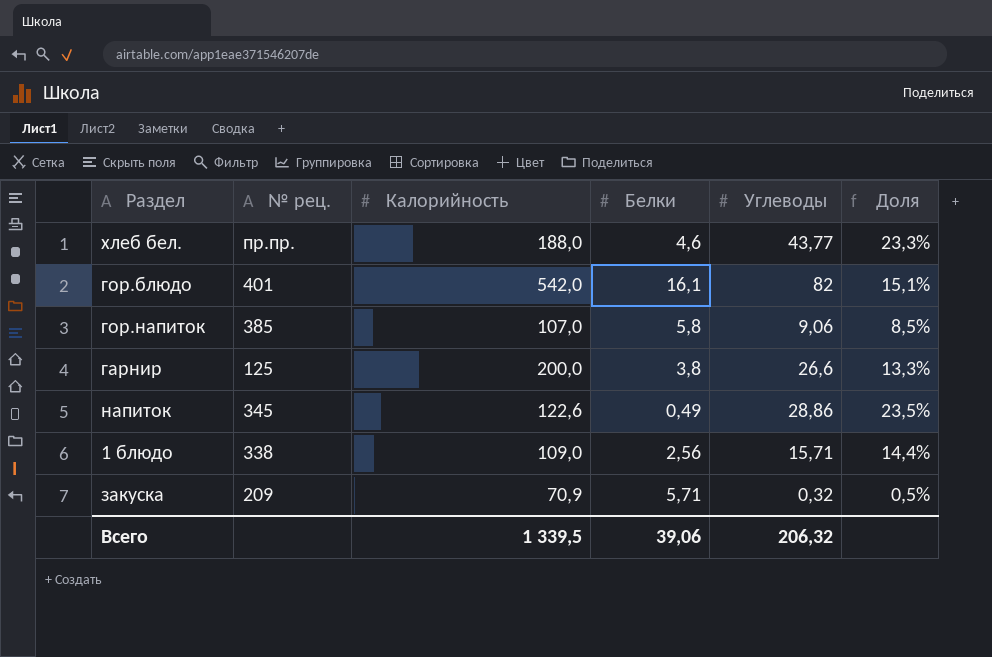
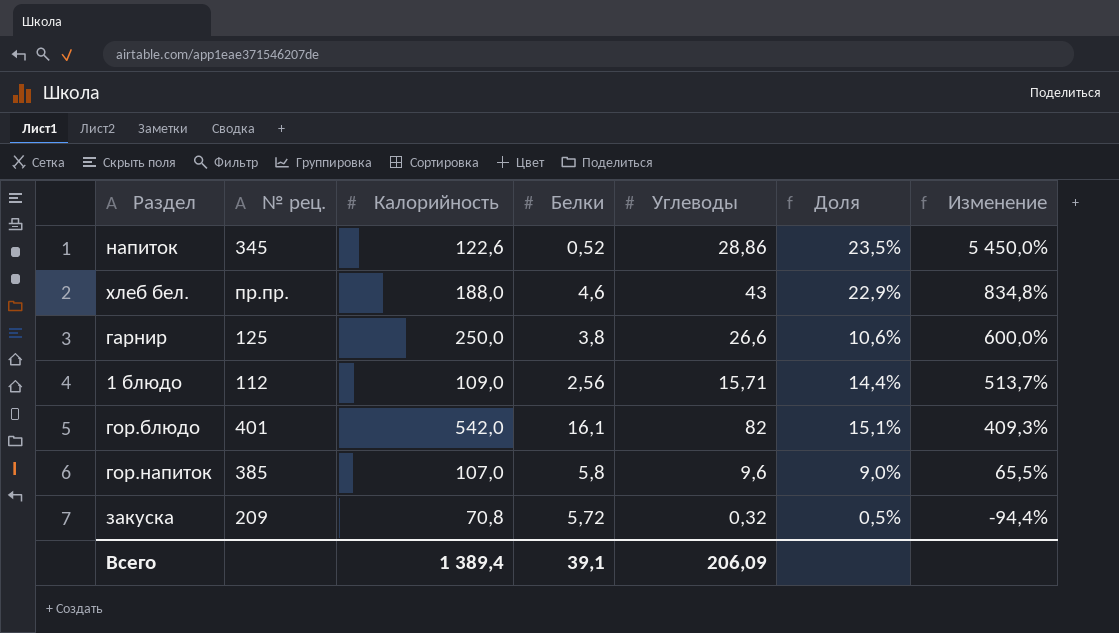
row order: none -> Изменение descending
column Изменение | formula: none -> ([Углеводы] - [Белки]) / [Белки]
напиток | Белки: 0,49 -> 0,52
хлеб бел. | Углеводы: 43,77 -> 43
хлеб бел. | Доля: 23,3% -> 22,9%
гарнир | Калорийность: 200,0 -> 250,0
гарнир | Доля: 13,3% -> 10,6%
1 блюдо | № рец.: 338 -> 112
гор.напиток | Углеводы: 9,06 -> 9,6
гор.напиток | Доля: 8,5% -> 9,0%
закуска | Калорийность: 70,9 -> 70,8
закуска | Белки: 5,71 -> 5,72
Всего | Калорийность: 1 339,5 -> 1 389,4
Всего | Белки: 39,06 -> 39,1
Всего | Углеводы: 206,32 -> 206,09

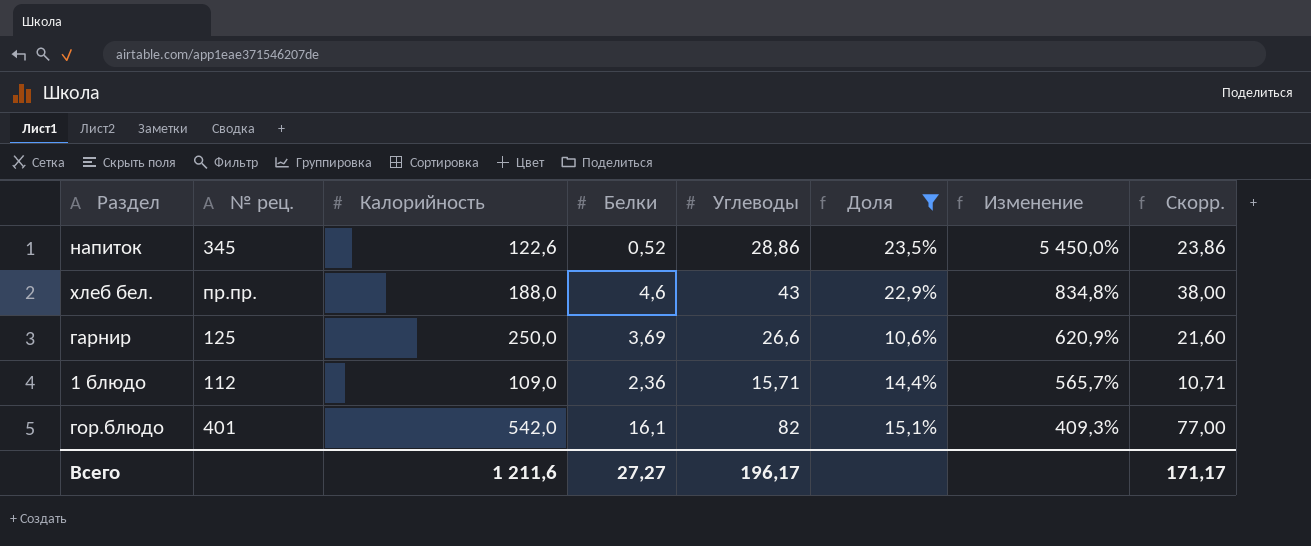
filter: none -> Доля >= 10,6%
column Скорр. | formula: none -> [Углеводы] - 5
гарнир | Белки: 3,8 -> 3,69
гарнир | Изменение: 600,0% -> 620,9%
1 блюдо | Белки: 2,56 -> 2,36
1 блюдо | Изменение: 513,7% -> 565,7%
Всего | Калорийность: 1 389,4 -> 1 211,6
Всего | Белки: 39,1 -> 27,27
Всего | Углеводы: 206,09 -> 196,17

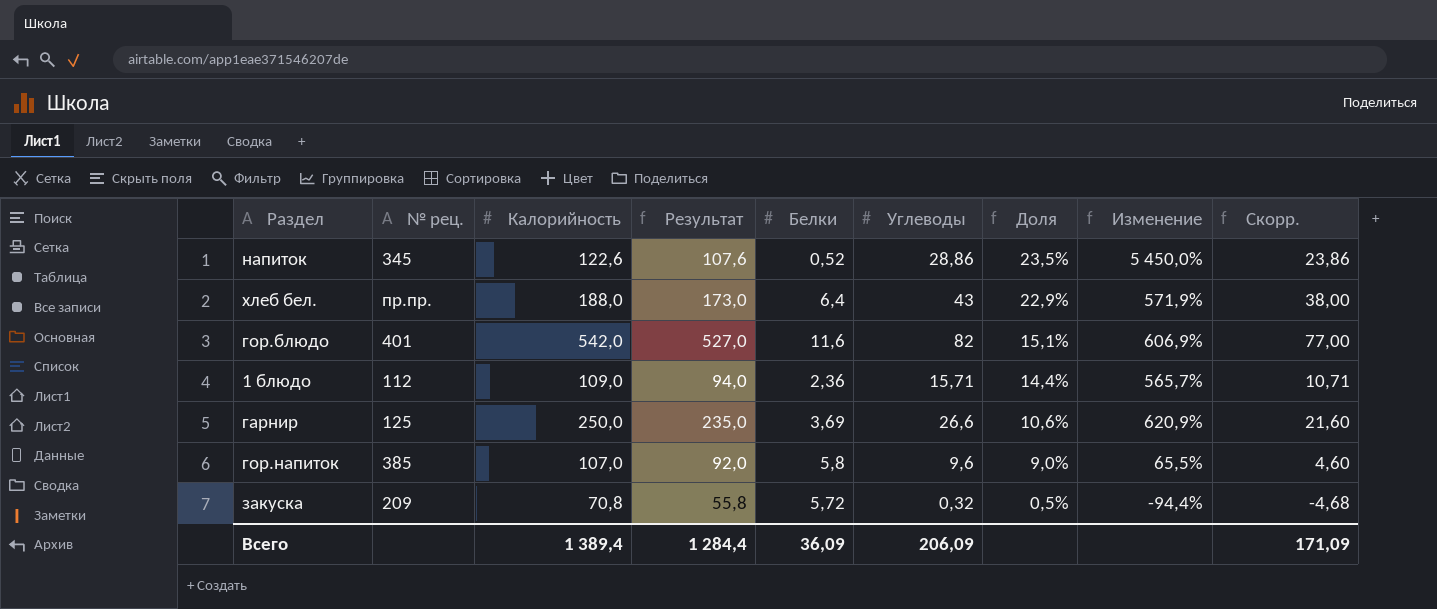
filter: Доля >= 10,6% -> none
row order: Изменение descending -> Доля descending
column Результат | formula: none -> [Калорийность] - 15
хлеб бел. | Белки: 4,6 -> 6,4
хлеб бел. | Изменение: 834,8% -> 571,9%
гор.блюдо | Белки: 16,1 -> 11,6
гор.блюдо | Изменение: 409,3% -> 606,9%
Всего | Калорийность: 1 211,6 -> 1 389,4
Всего | Белки: 27,27 -> 36,09
Всего | Углеводы: 196,17 -> 206,09
Всего | Скорр.: 171,17 -> 171,09

